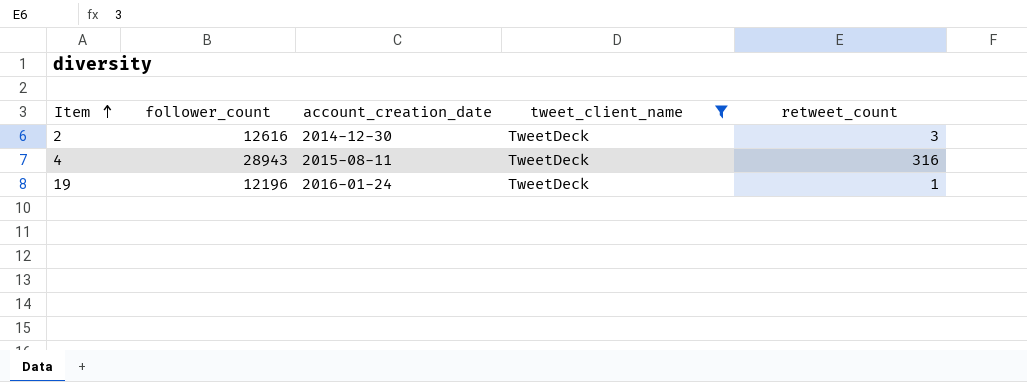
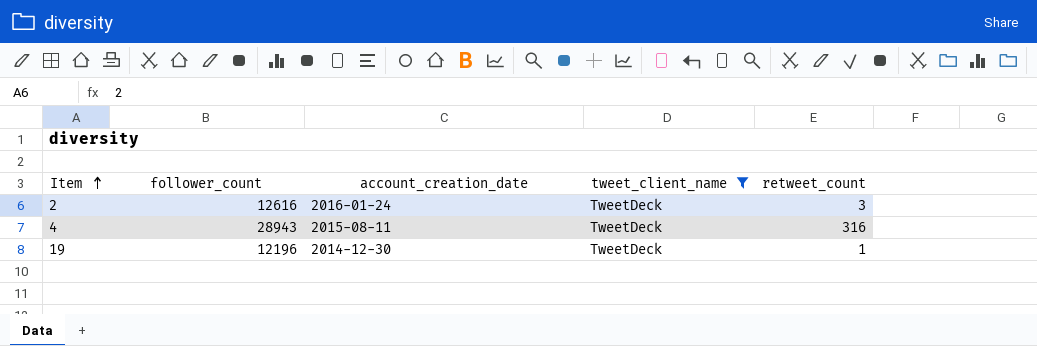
2 | account_creation_date: 2014-12-30 -> 2016-01-24
19 | account_creation_date: 2016-01-24 -> 2014-12-30

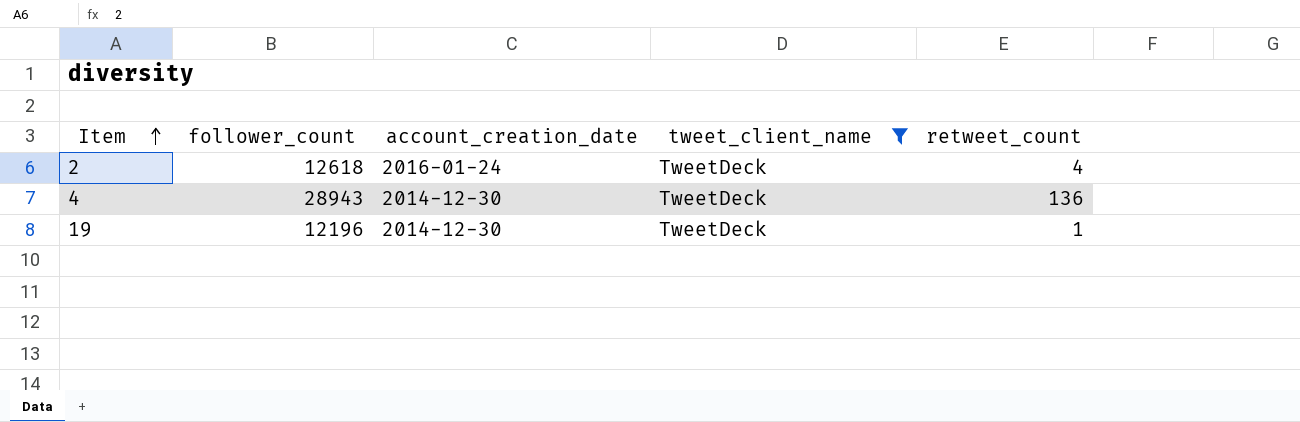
2 | follower_count: 12616 -> 12618
2 | retweet_count: 3 -> 4
4 | account_creation_date: 2015-08-11 -> 2014-12-30
4 | retweet_count: 316 -> 136

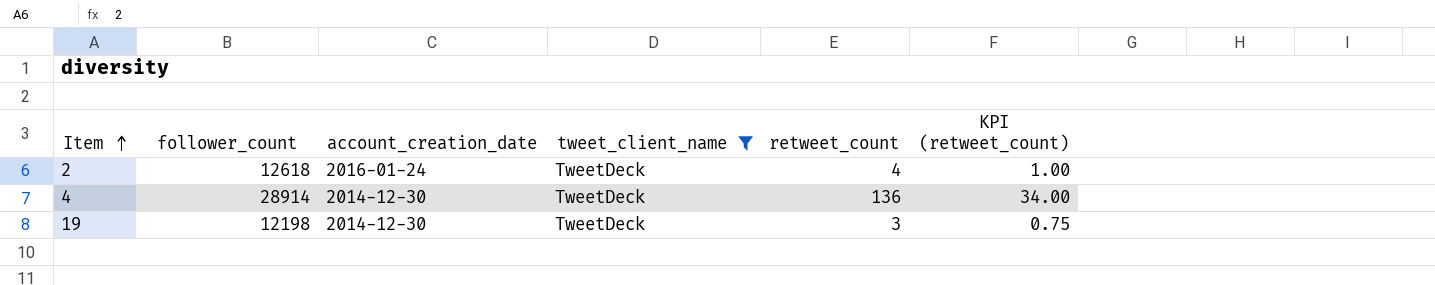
column KPI (retweet_count) | formula: none -> [retweet_count] * 0.25
4 | follower_count: 28943 -> 28914
19 | follower_count: 12196 -> 12198
19 | retweet_count: 1 -> 3

